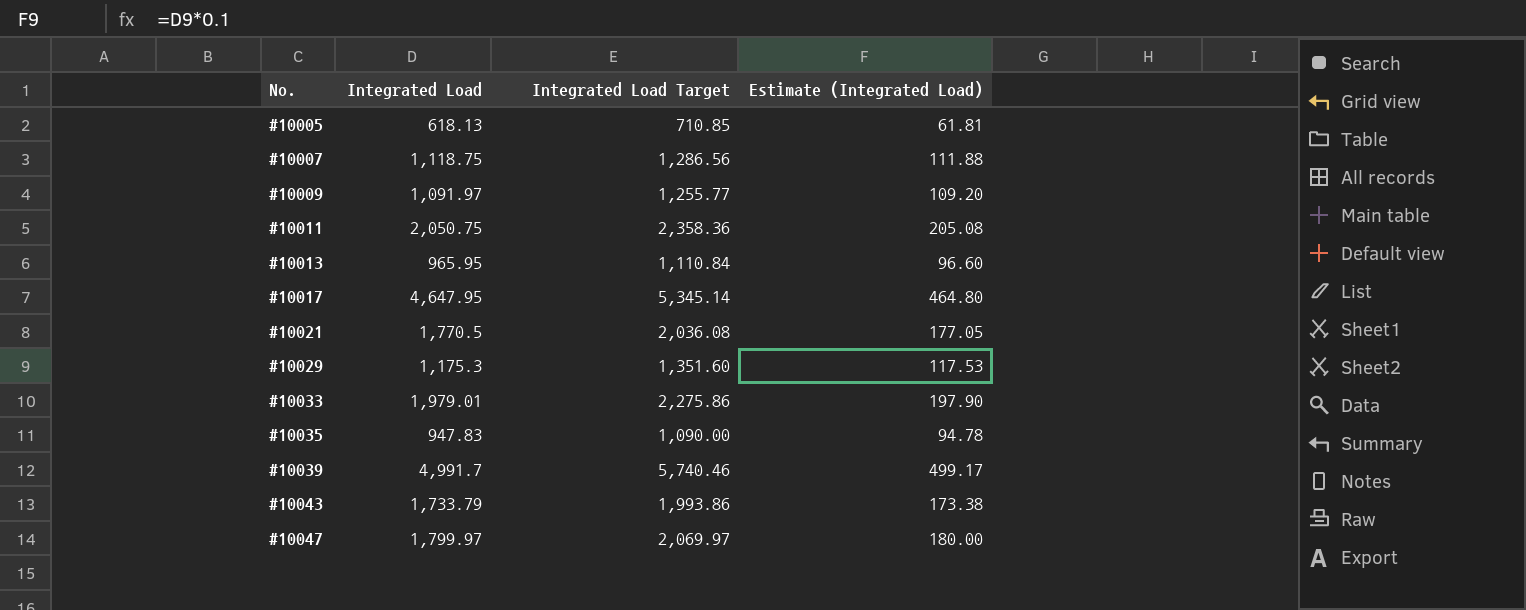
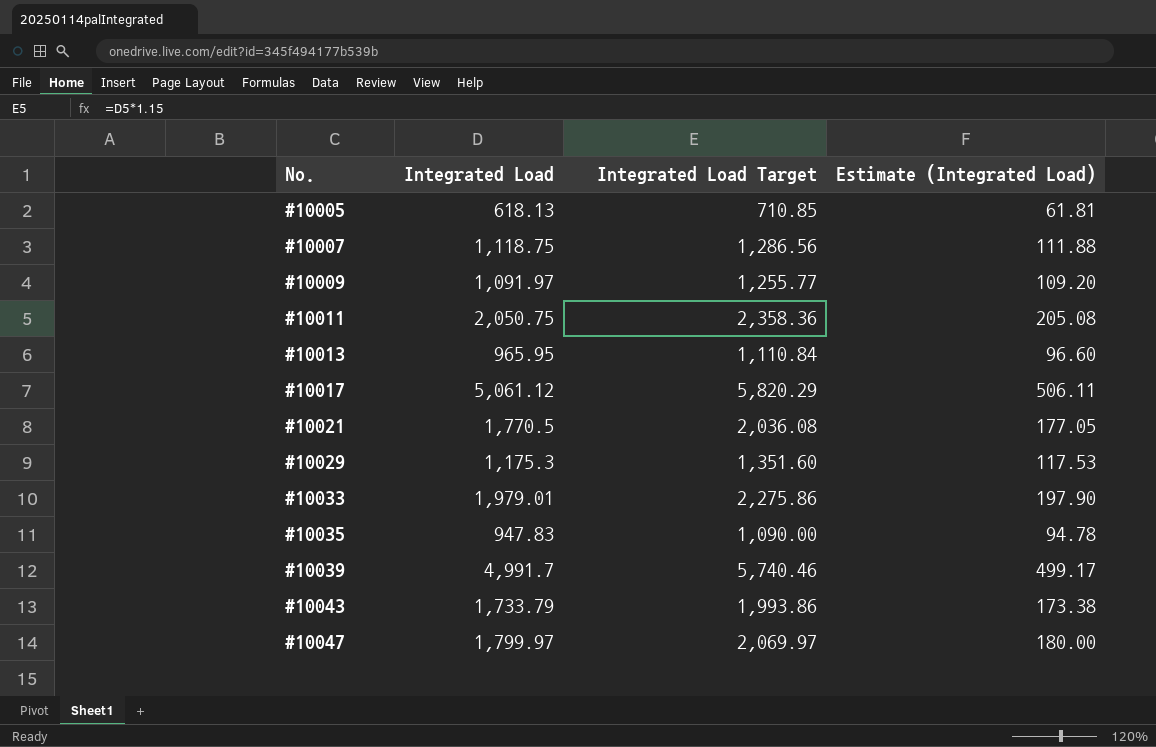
#10017 | Integrated Load: 4,647.95 -> 5,061.12
#10017 | Integrated Load Target: 5,345.14 -> 5,820.29
#10017 | Estimate (Integrated Load): 464.80 -> 506.11

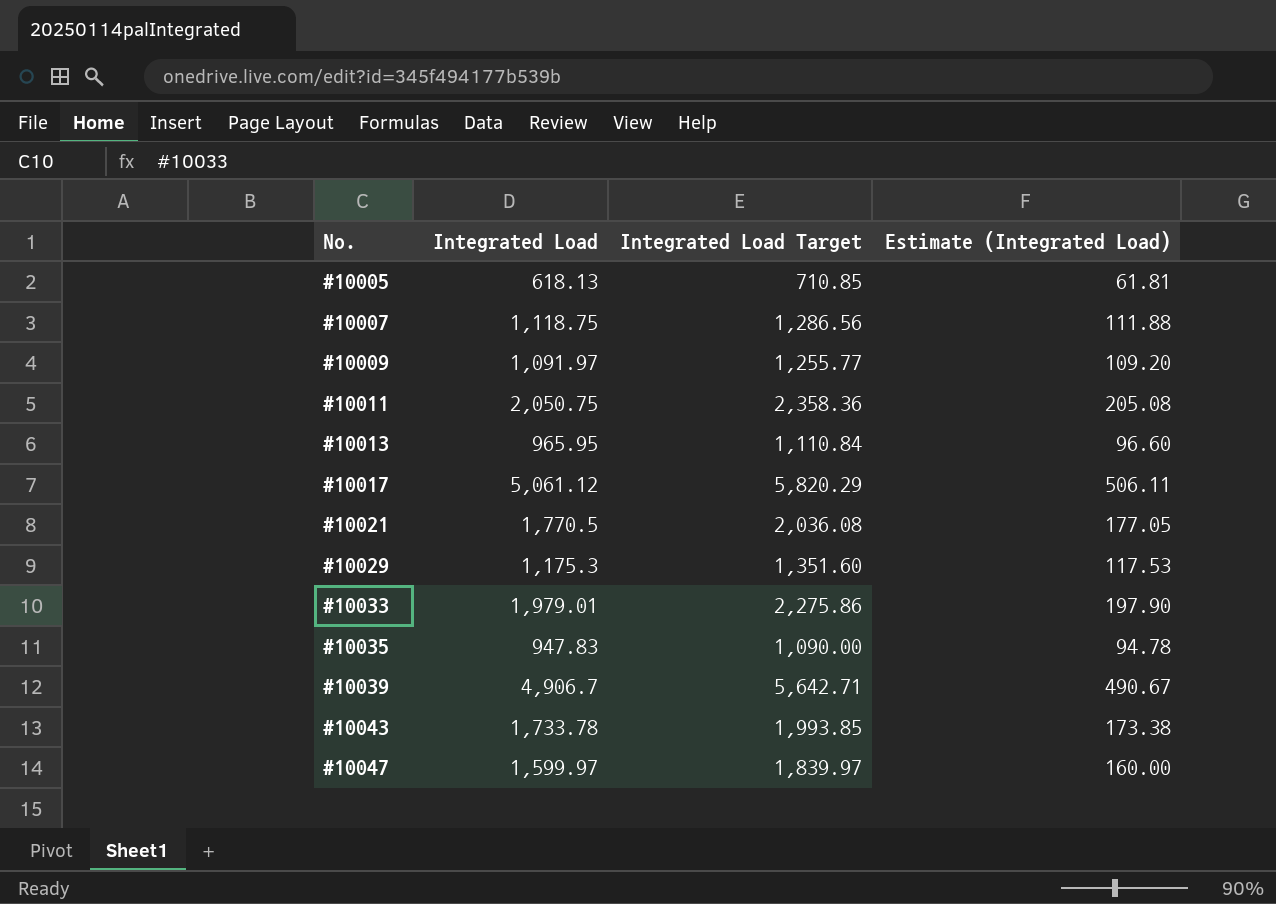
#10039 | Integrated Load: 4,991.7 -> 4,906.7
#10039 | Integrated Load Target: 5,740.46 -> 5,642.71
#10039 | Estimate (Integrated Load): 499.17 -> 490.67
#10043 | Integrated Load: 1,733.79 -> 1,733.78
#10043 | Integrated Load Target: 1,993.86 -> 1,993.85
#10047 | Integrated Load: 1,799.97 -> 1,599.97
#10047 | Integrated Load Target: 2,069.97 -> 1,839.97
#10047 | Estimate (Integrated Load): 180.00 -> 160.00

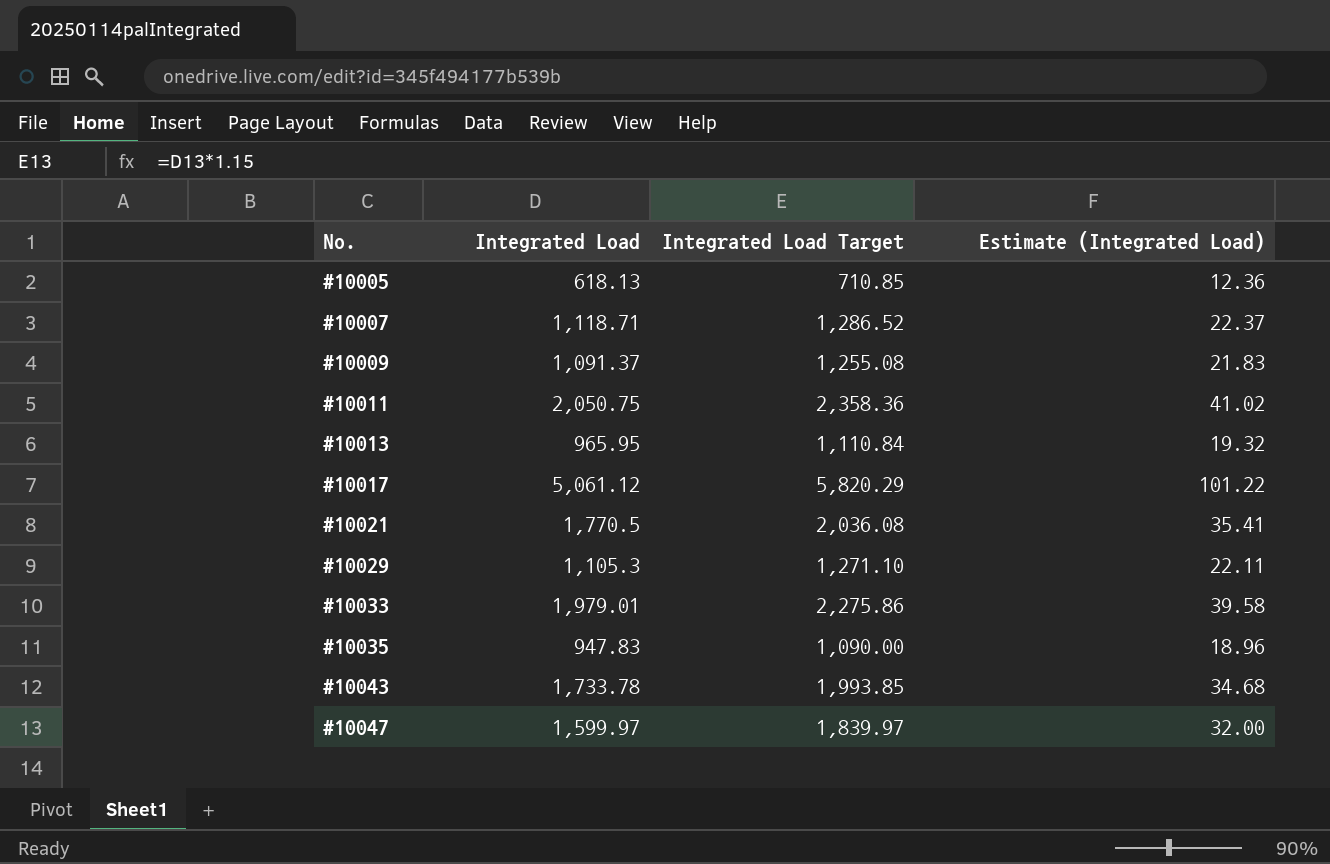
column Estimate (Integrated Load) | formula: [Integrated Load] * 0.1 -> [Integrated Load] * 0.02
row #10039: 4,906.7 | 5,642.71 | 490.67 -> none
#10007 | Integrated Load: 1,118.75 -> 1,118.71
#10007 | Integrated Load Target: 1,286.56 -> 1,286.52
#10009 | Integrated Load: 1,091.97 -> 1,091.37
#10009 | Integrated Load Target: 1,255.77 -> 1,255.08
#10029 | Integrated Load: 1,175.3 -> 1,105.3
#10029 | Integrated Load Target: 1,351.60 -> 1,271.10

